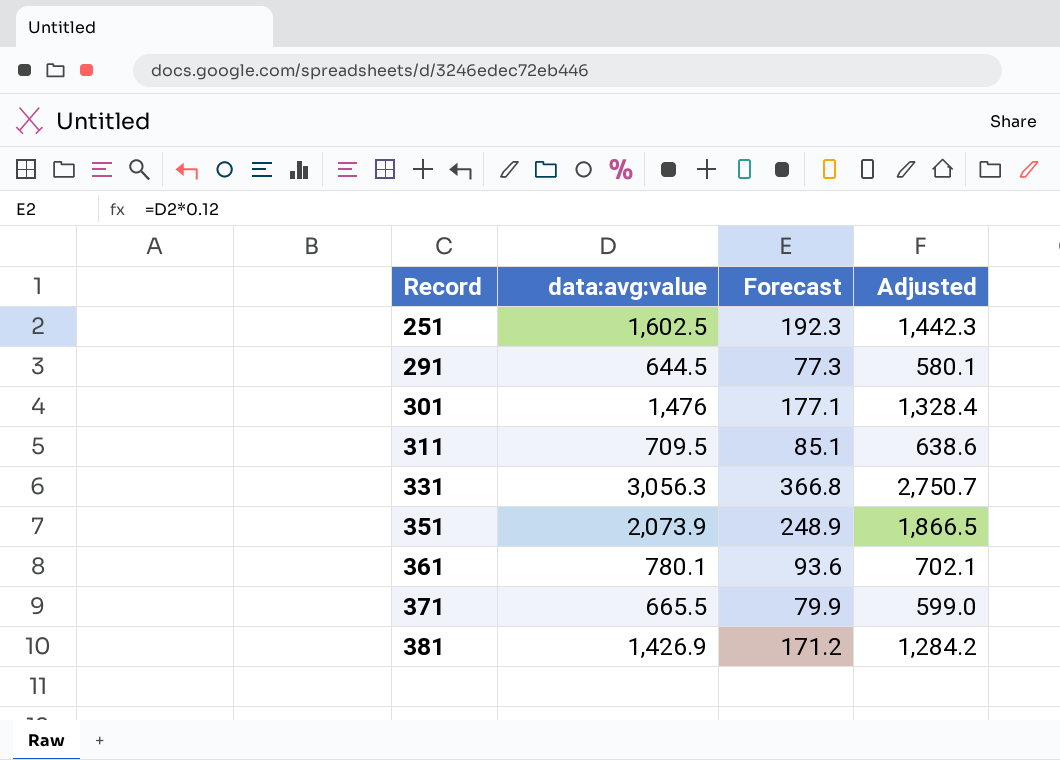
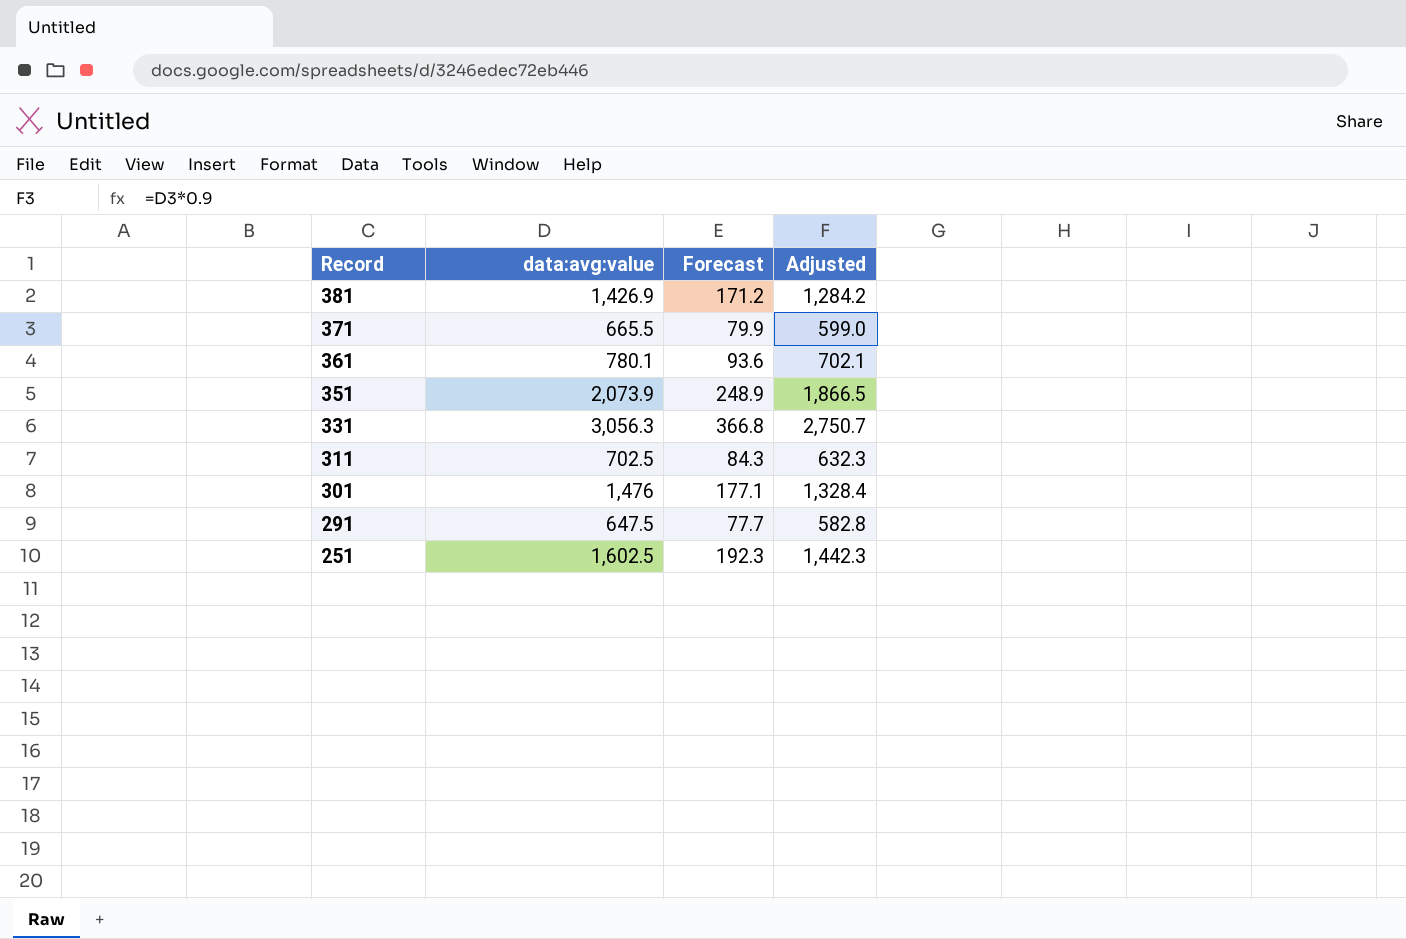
row order: Record ascending -> Record descending
311 | data:avg:value: 709.5 -> 702.5
311 | Forecast: 85.1 -> 84.3
311 | Adjusted: 638.6 -> 632.3
291 | data:avg:value: 644.5 -> 647.5
291 | Forecast: 77.3 -> 77.7
291 | Adjusted: 580.1 -> 582.8

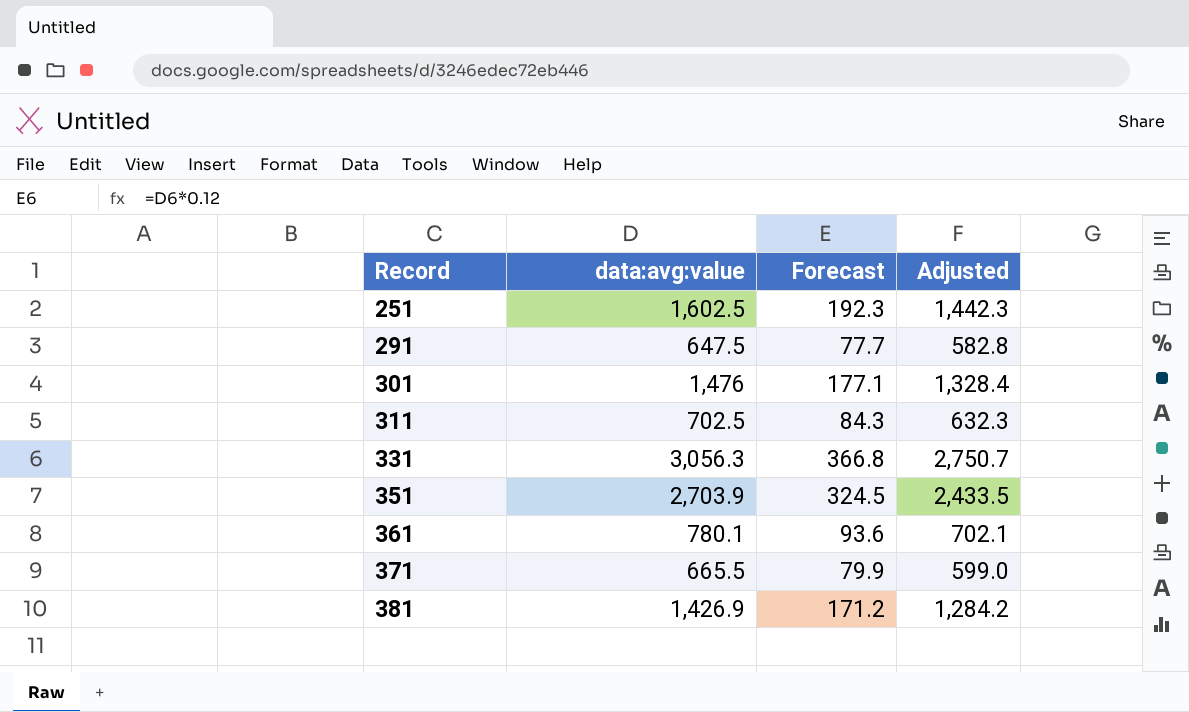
row order: Record descending -> Record ascending
351 | data:avg:value: 2,073.9 -> 2,703.9
351 | Forecast: 248.9 -> 324.5
351 | Adjusted: 1,866.5 -> 2,433.5

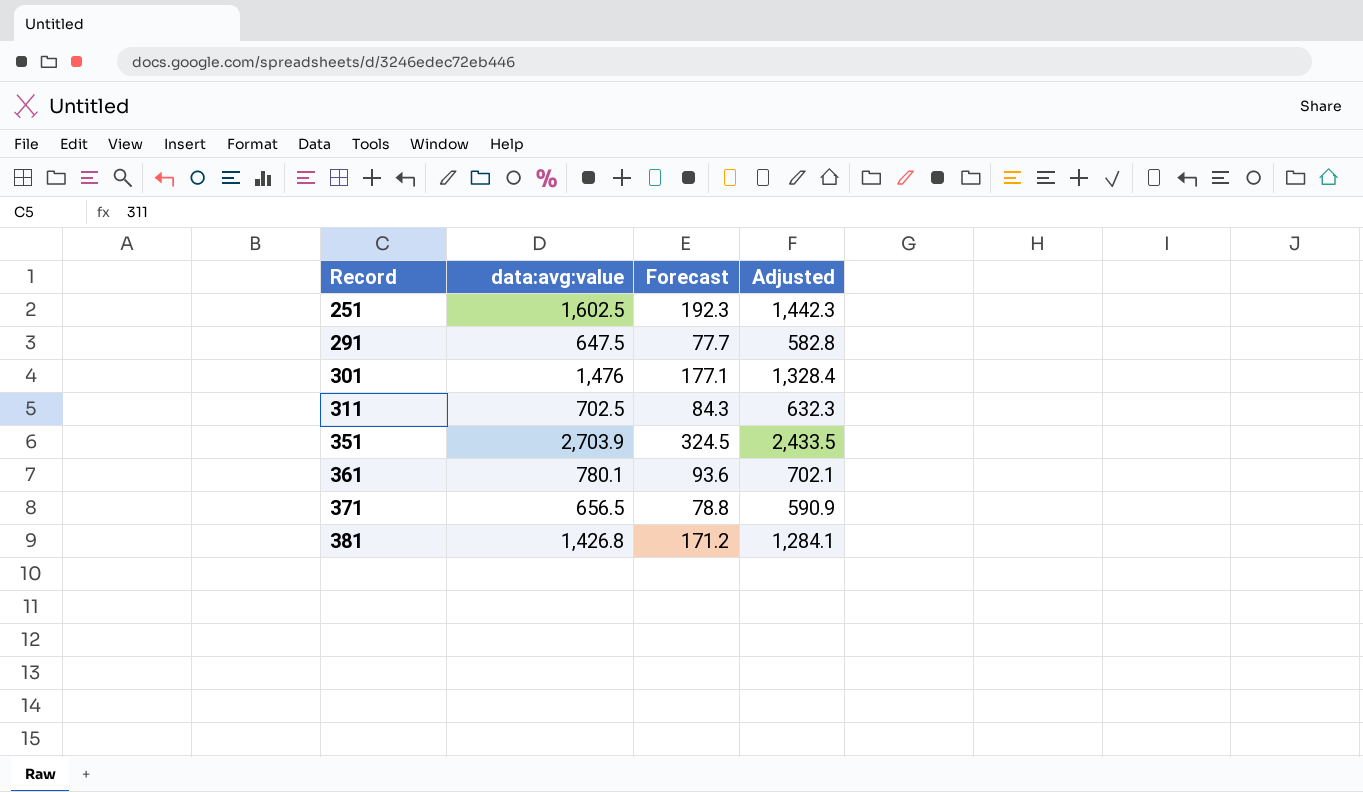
row 331: 3,056.3 | 366.8 | 2,750.7 -> none
371 | data:avg:value: 665.5 -> 656.5
371 | Forecast: 79.9 -> 78.8
371 | Adjusted: 599.0 -> 590.9
381 | data:avg:value: 1,426.9 -> 1,426.8
381 | Adjusted: 1,284.2 -> 1,284.1

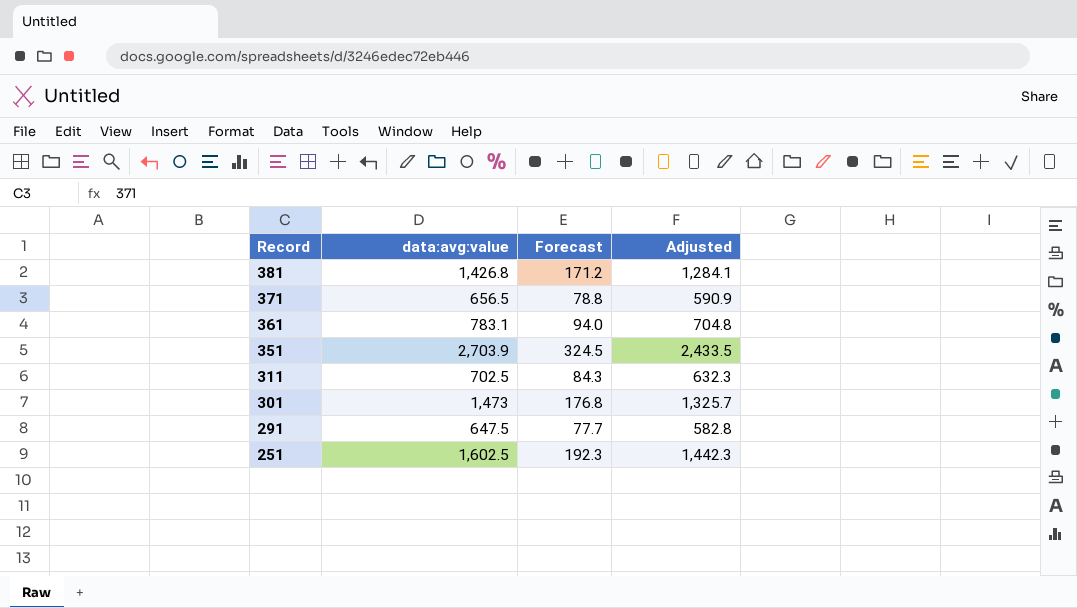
row order: Record ascending -> Record descending
361 | data:avg:value: 780.1 -> 783.1
361 | Forecast: 93.6 -> 94.0
361 | Adjusted: 702.1 -> 704.8
301 | data:avg:value: 1,476 -> 1,473
301 | Forecast: 177.1 -> 176.8
301 | Adjusted: 1,328.4 -> 1,325.7

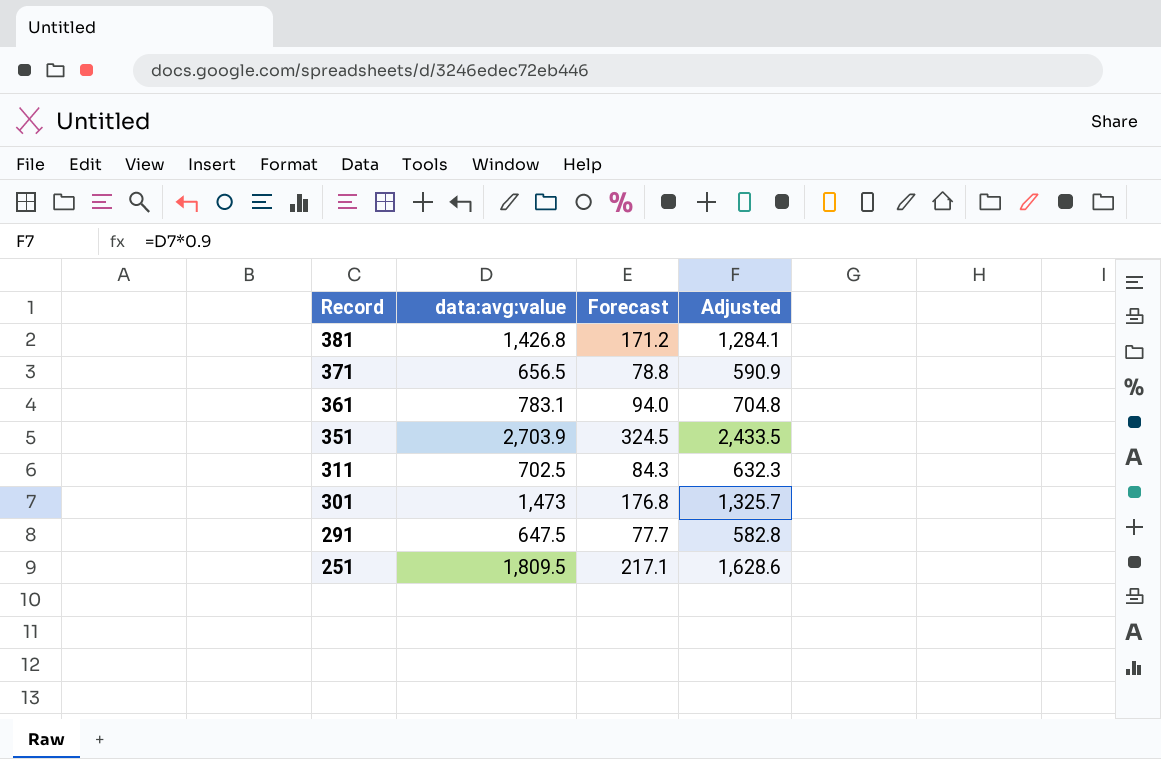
251 | data:avg:value: 1,602.5 -> 1,809.5
251 | Forecast: 192.3 -> 217.1
251 | Adjusted: 1,442.3 -> 1,628.6

